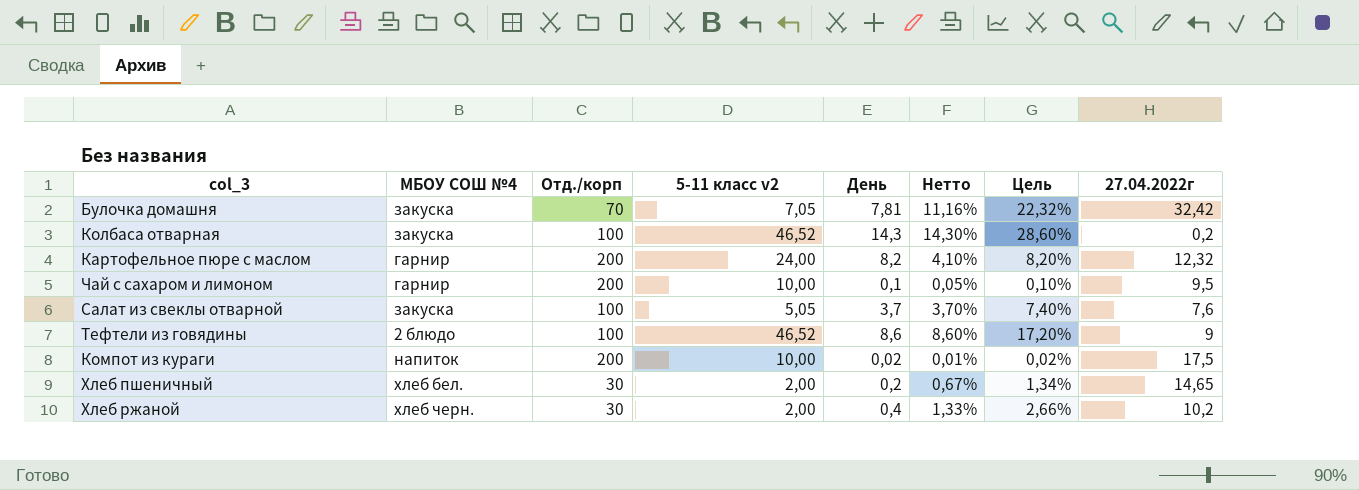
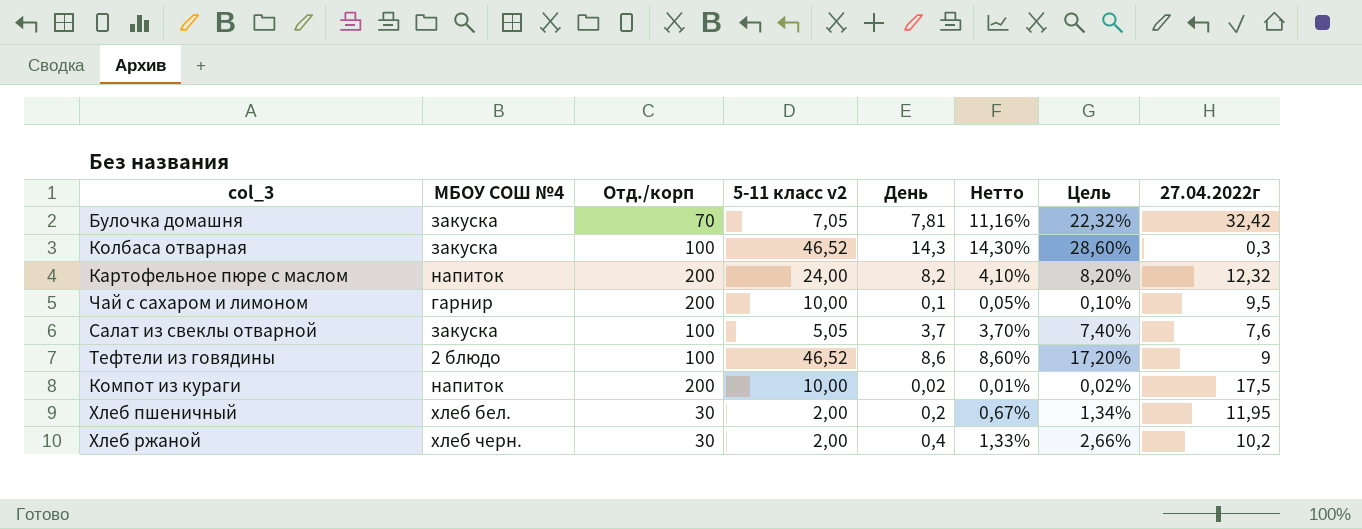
Колбаса отварная | 27.04.2022г: 0,2 -> 0,3
Картофельное пюре с маслом | МБОУ СОШ №4: гарнир -> напиток
Хлеб пшеничный | 27.04.2022г: 14,65 -> 11,95

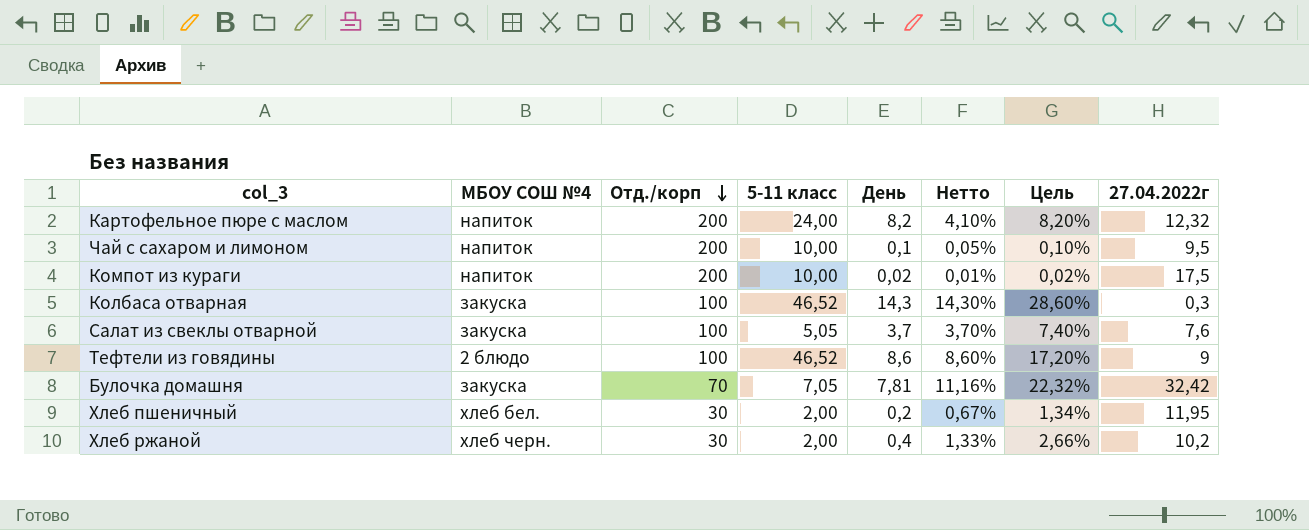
row order: none -> Отд./корп descending
column name: 5-11 класс v2 -> 5-11 класс
Чай с сахаром и лимоном | МБОУ СОШ №4: гарнир -> напиток

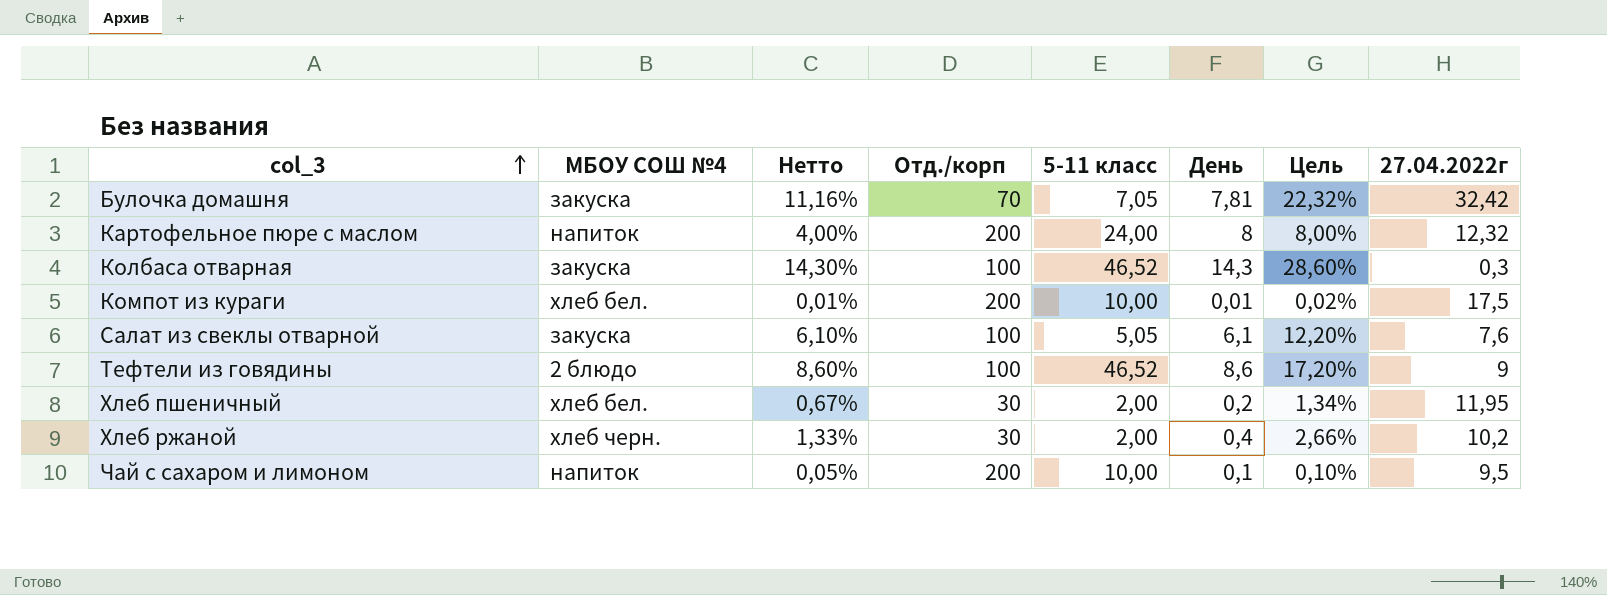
row order: Отд./корп descending -> col_3 ascending
column Нетто | position: 6 -> 3
Картофельное пюре с маслом | Нетто: 4,10% -> 4,00%
Картофельное пюре с маслом | День: 8,2 -> 8
Картофельное пюре с маслом | Цель: 8,20% -> 8,00%
Компот из кураги | МБОУ СОШ №4: напиток -> хлеб бел.
Компот из кураги | День: 0,02 -> 0,01
Салат из свеклы отварной | Нетто: 3,70% -> 6,10%
Салат из свеклы отварной | День: 3,7 -> 6,1
Салат из свеклы отварной | Цель: 7,40% -> 12,20%

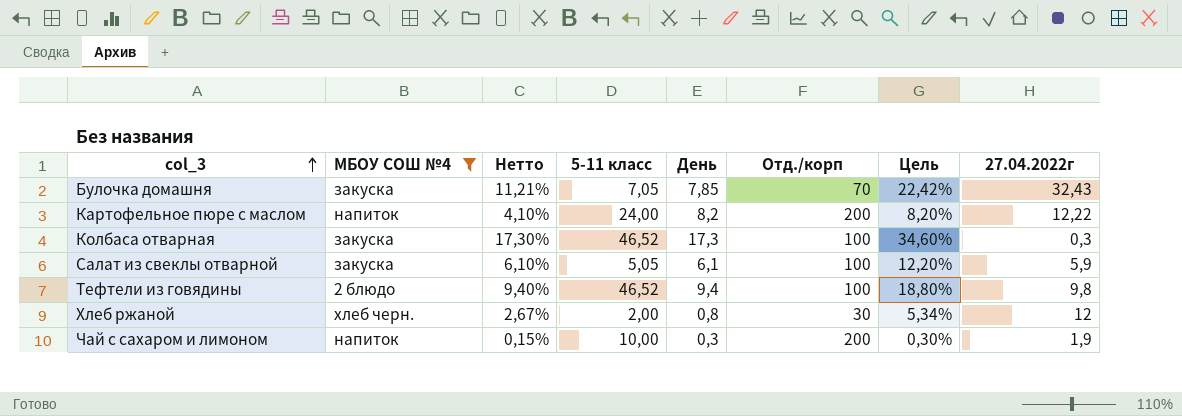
filter: none -> МБОУ СОШ №4 != хлеб бел.
column Отд./корп | position: 4 -> 6
Булочка домашня | Нетто: 11,16% -> 11,21%
Булочка домашня | День: 7,81 -> 7,85
Булочка домашня | Цель: 22,32% -> 22,42%
Булочка домашня | 27.04.2022г: 32,42 -> 32,43
Картофельное пюре с маслом | Нетто: 4,00% -> 4,10%
Картофельное пюре с маслом | День: 8 -> 8,2
Картофельное пюре с маслом | Цель: 8,00% -> 8,20%
Картофельное пюре с маслом | 27.04.2022г: 12,32 -> 12,22
Колбаса отварная | Нетто: 14,30% -> 17,30%
Колбаса отварная | День: 14,3 -> 17,3
Колбаса отварная | Цель: 28,60% -> 34,60%
Салат из свеклы отварной | 27.04.2022г: 7,6 -> 5,9
Тефтели из говядины | Нетто: 8,60% -> 9,40%
Тефтели из говядины | День: 8,6 -> 9,4
Тефтели из говядины | Цель: 17,20% -> 18,80%
Тефтели из говядины | 27.04.2022г: 9 -> 9,8
Хлеб ржаной | Нетто: 1,33% -> 2,67%
Хлеб ржаной | День: 0,4 -> 0,8
Хлеб ржаной | Цель: 2,66% -> 5,34%
Хлеб ржаной | 27.04.2022г: 10,2 -> 12
Чай с сахаром и лимоном | Нетто: 0,05% -> 0,15%
Чай с сахаром и лимоном | День: 0,1 -> 0,3
Чай с сахаром и лимоном | Цель: 0,10% -> 0,30%
Чай с сахаром и лимоном | 27.04.2022г: 9,5 -> 1,9

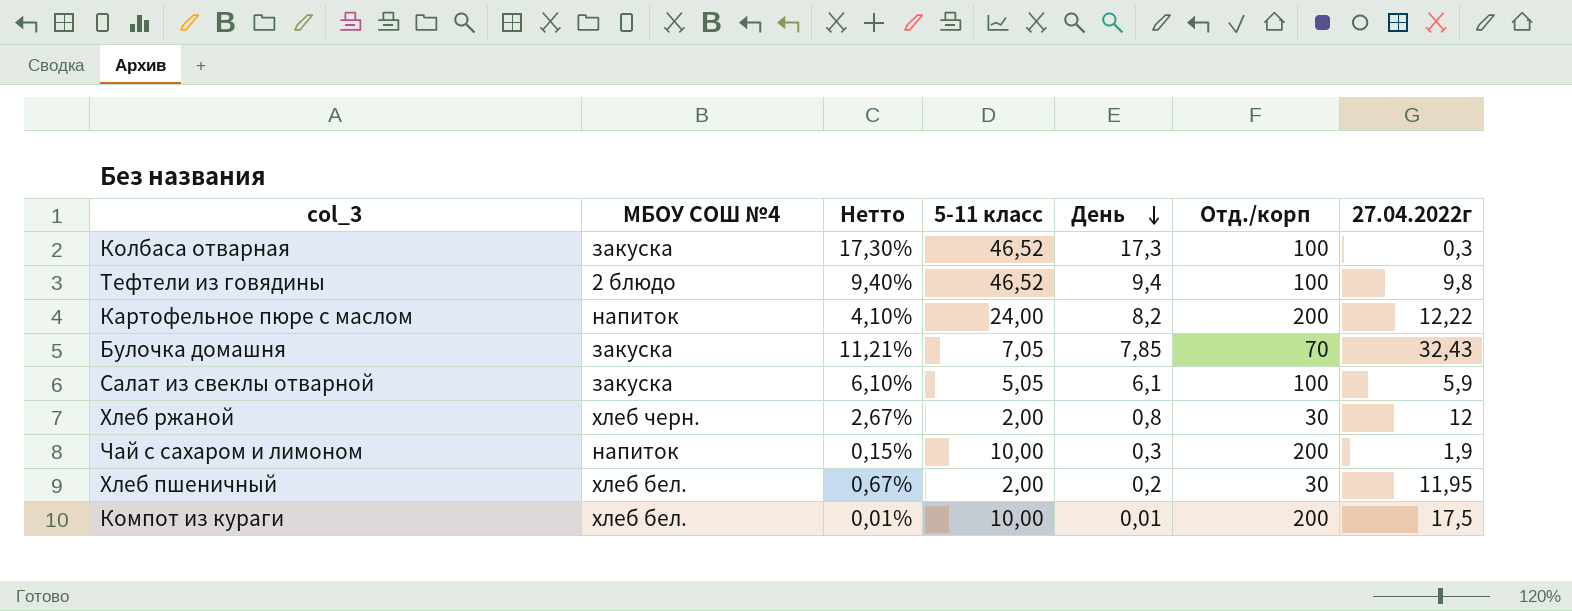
filter: МБОУ СОШ №4 != хлеб бел. -> none
row order: col_3 ascending -> День descending
column Цель | formula: [Нетто] * 2 -> none

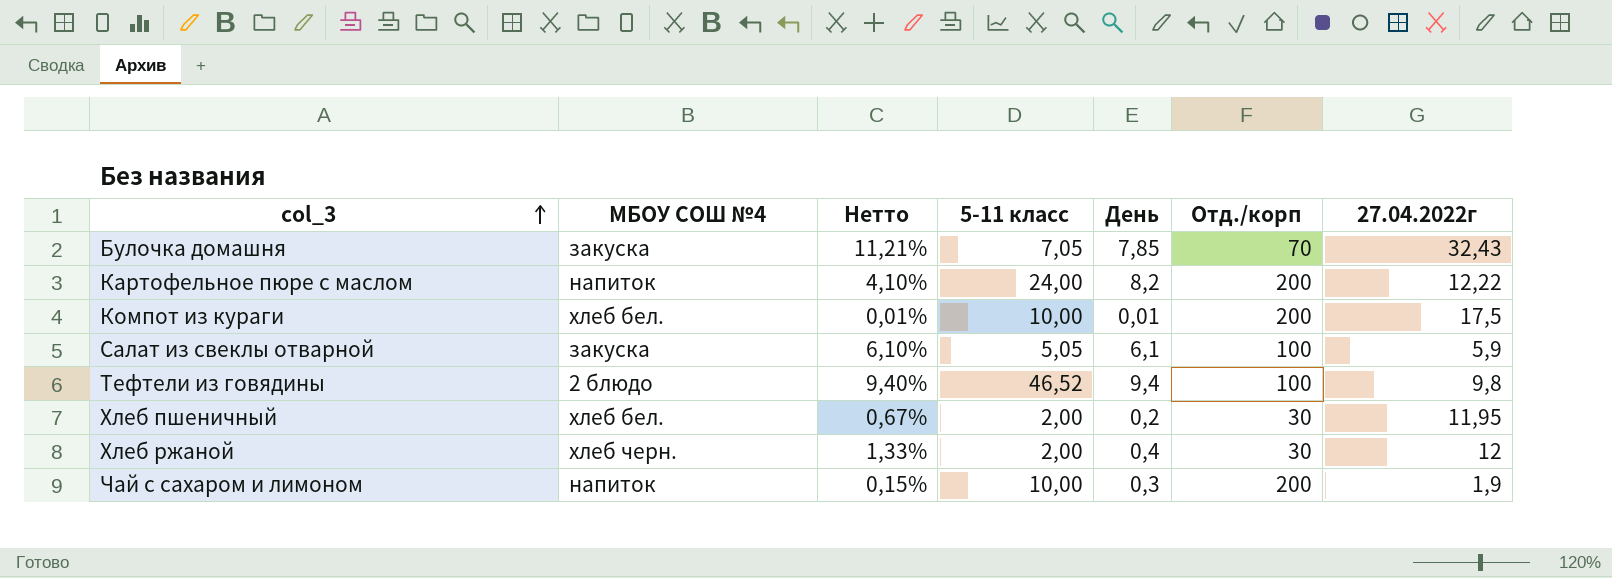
row order: День descending -> col_3 ascending
row Колбаса отварная: закуска | 17,30% | 46,52 | 17,3 | 100 | 0,3 -> none
Хлеб ржаной | Нетто: 2,67% -> 1,33%
Хлеб ржаной | День: 0,8 -> 0,4

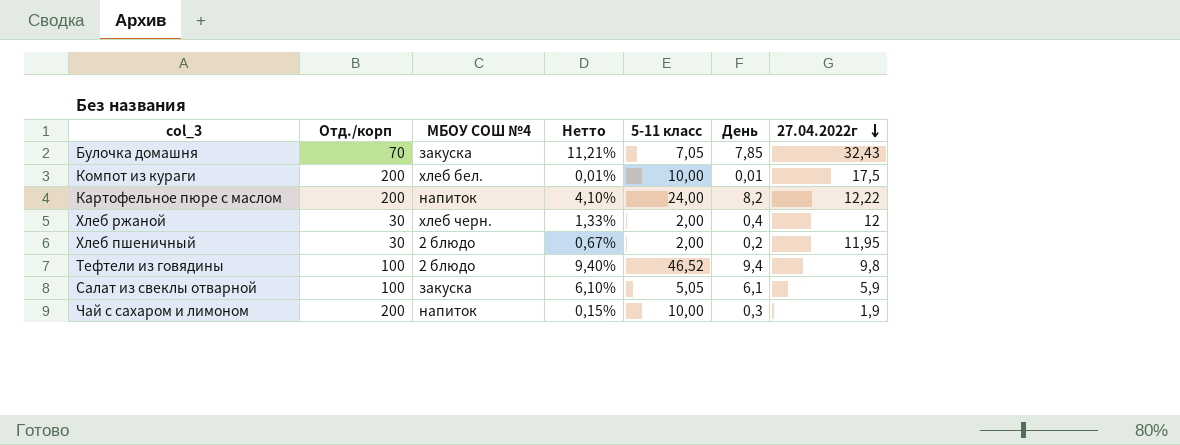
row order: col_3 ascending -> 27.04.2022г descending
column Отд./корп | position: 6 -> 2
Хлеб пшеничный | МБОУ СОШ №4: хлеб бел. -> 2 блюдо

